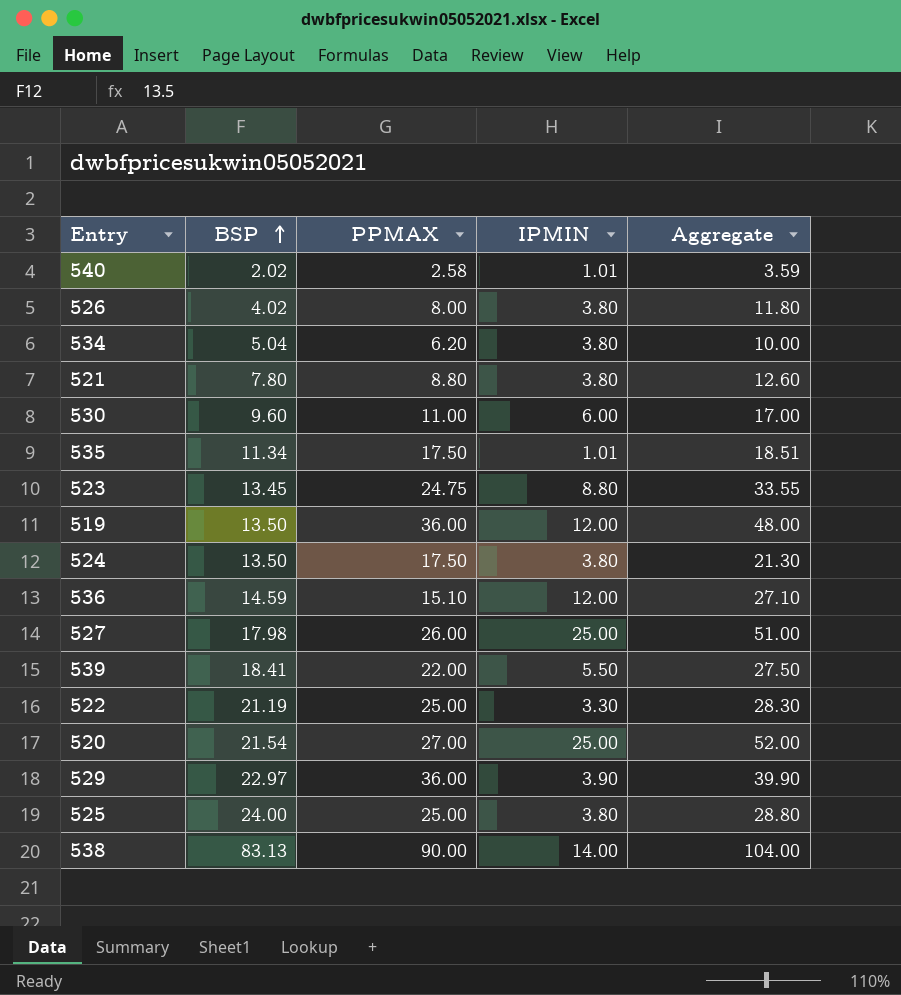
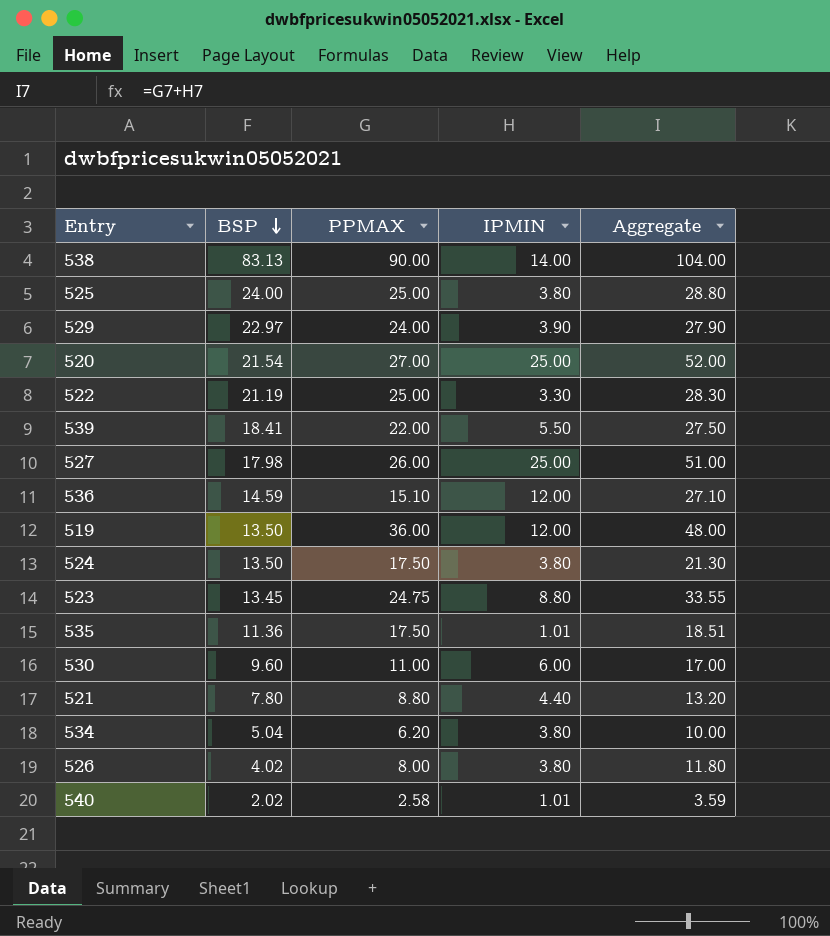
row order: BSP ascending -> BSP descending
529 | PPMAX: 36.00 -> 24.00
529 | Aggregate: 39.90 -> 27.90
535 | BSP: 11.34 -> 11.36
521 | IPMIN: 3.80 -> 4.40
521 | Aggregate: 12.60 -> 13.20

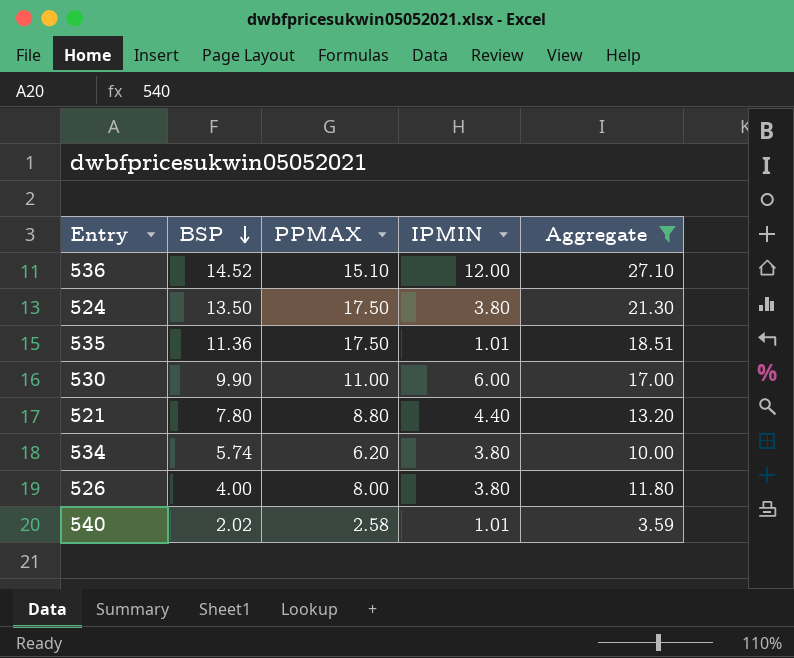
filter: none -> Aggregate <= 27.10
536 | BSP: 14.59 -> 14.52
530 | BSP: 9.60 -> 9.90
534 | BSP: 5.04 -> 5.74
526 | BSP: 4.02 -> 4.00

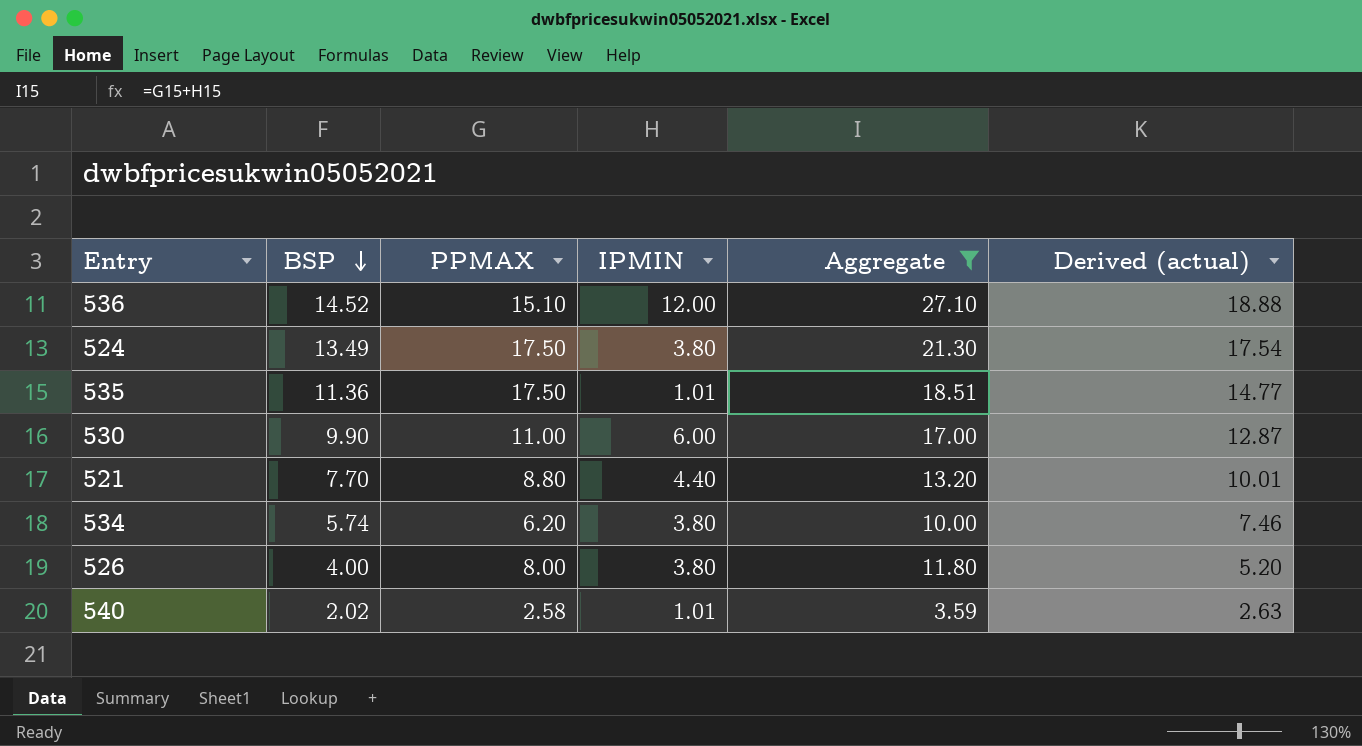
column Derived (actual) | formula: none -> [BSP] * 1.3
524 | BSP: 13.50 -> 13.49
521 | BSP: 7.80 -> 7.70

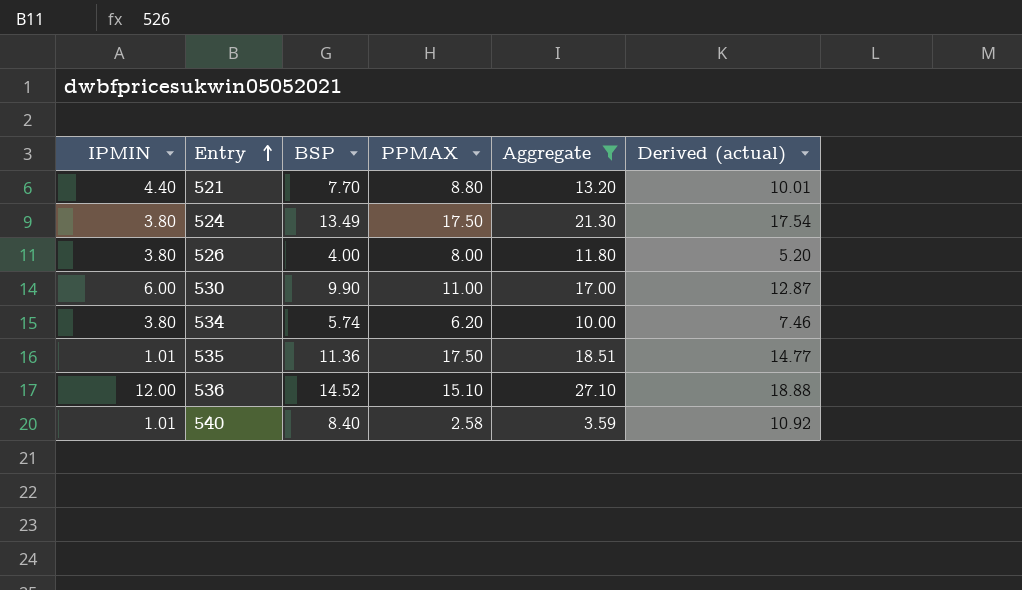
row order: BSP descending -> Entry ascending
column IPMIN | position: 4 -> 1
540 | BSP: 2.02 -> 8.40
540 | Derived (actual): 2.63 -> 10.92

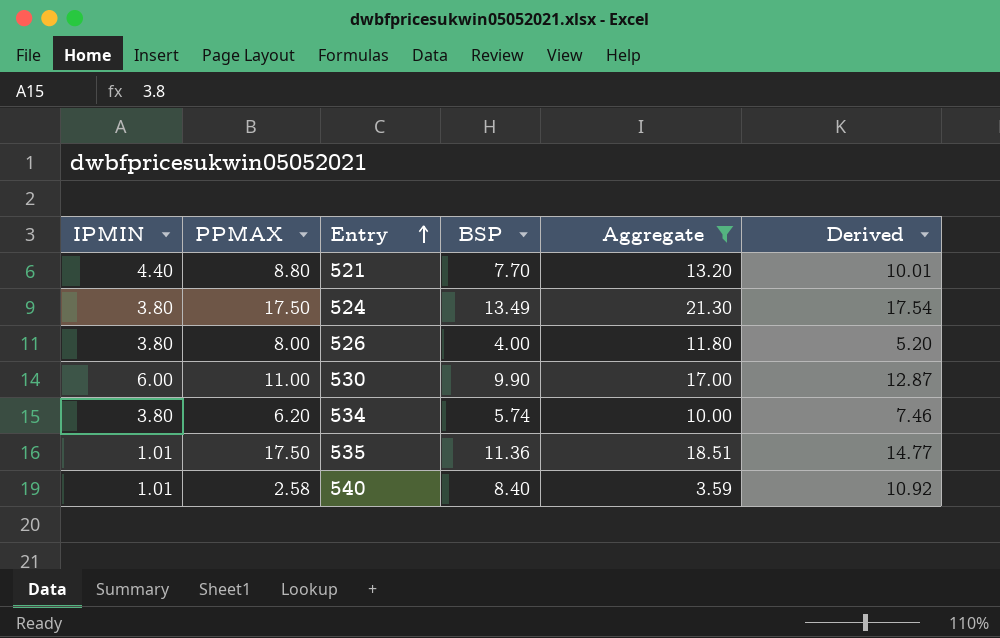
column PPMAX | position: 4 -> 2
column name: Derived (actual) -> Derived
row 536: 12.00 | 14.52 | 15.10 | 27.10 | 18.88 -> none

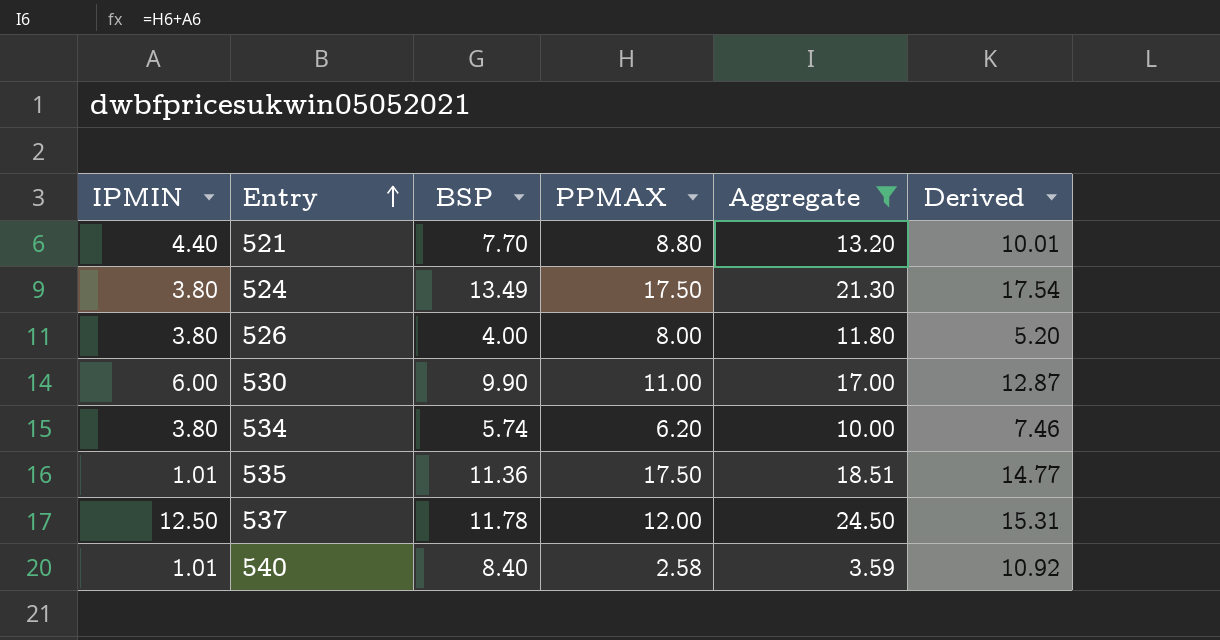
column PPMAX | position: 2 -> 4
row 537: none -> 12.50 | 11.78 | 12.00 | 24.50 | 15.31

